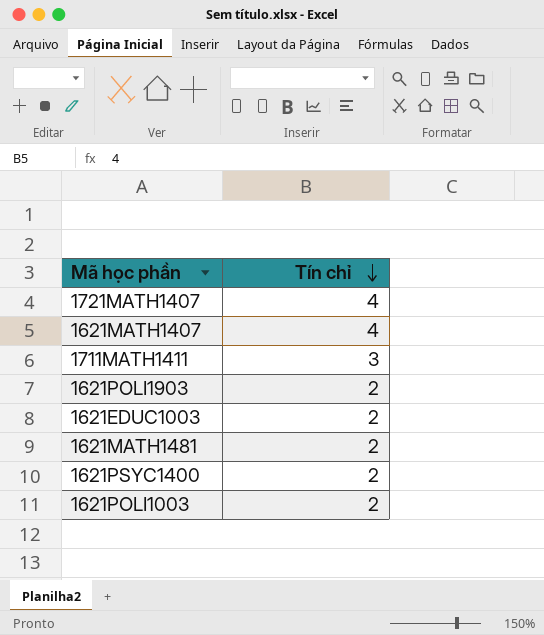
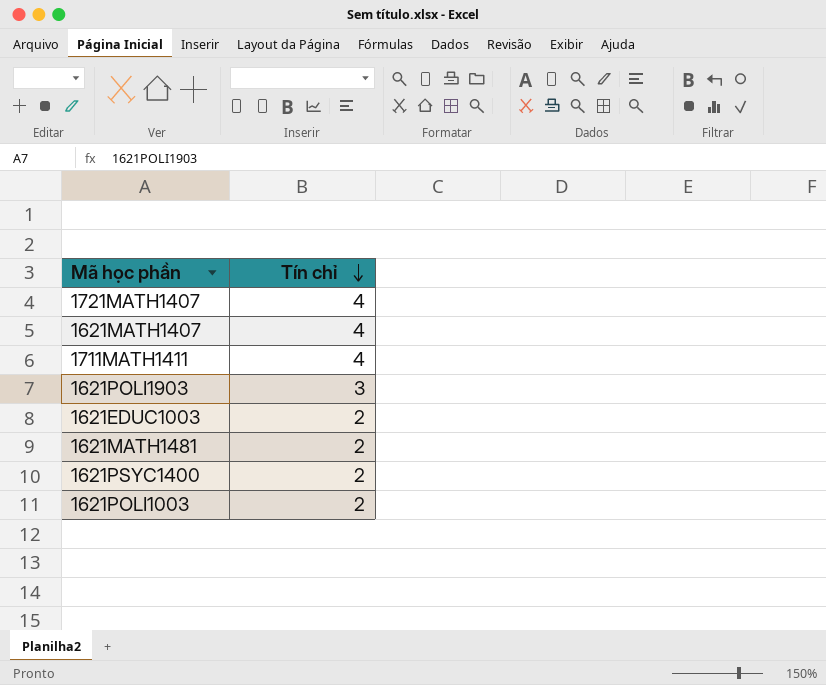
1711MATH1411 | Tín chỉ: 3 -> 4
1621POLI1903 | Tín chỉ: 2 -> 3

